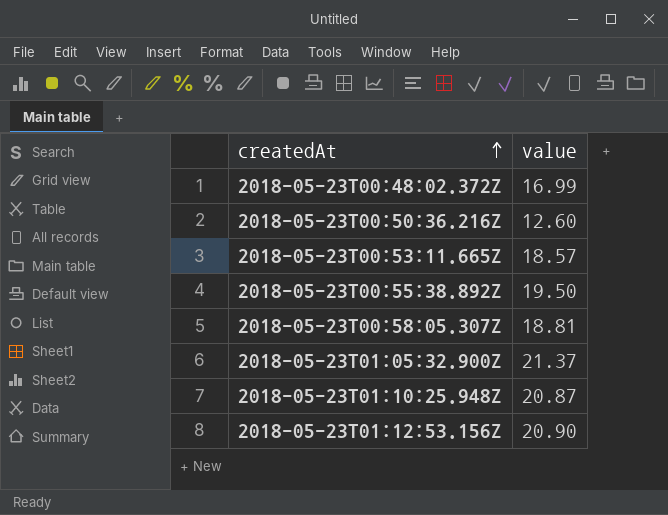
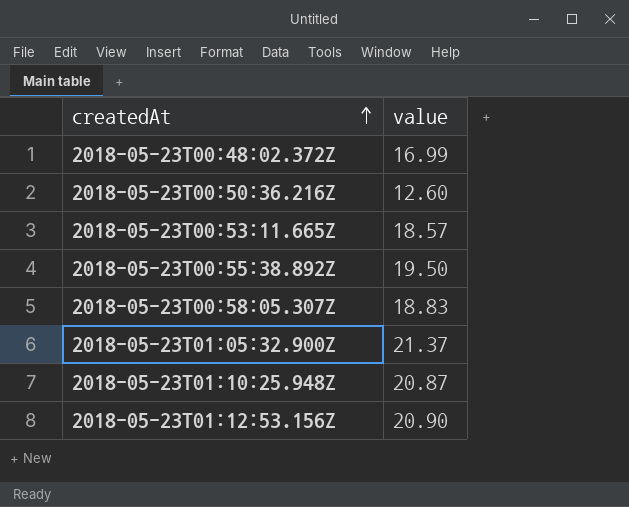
2018-05-23T00:58:05.307Z | value: 18.81 -> 18.83

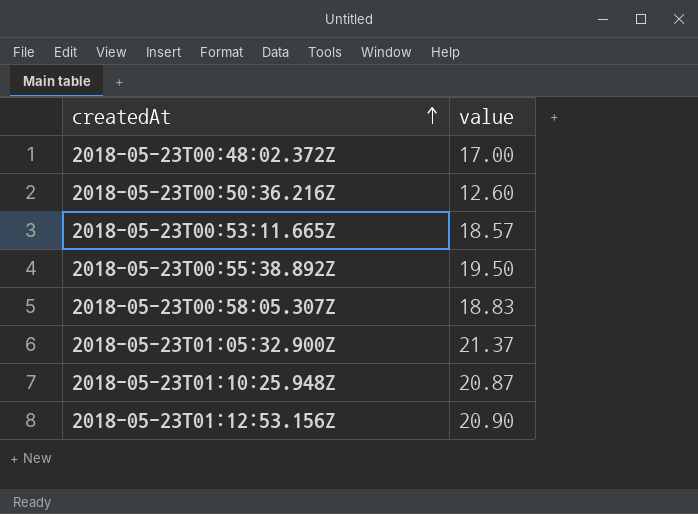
2018-05-23T00:48:02.372Z | value: 16.99 -> 17.00

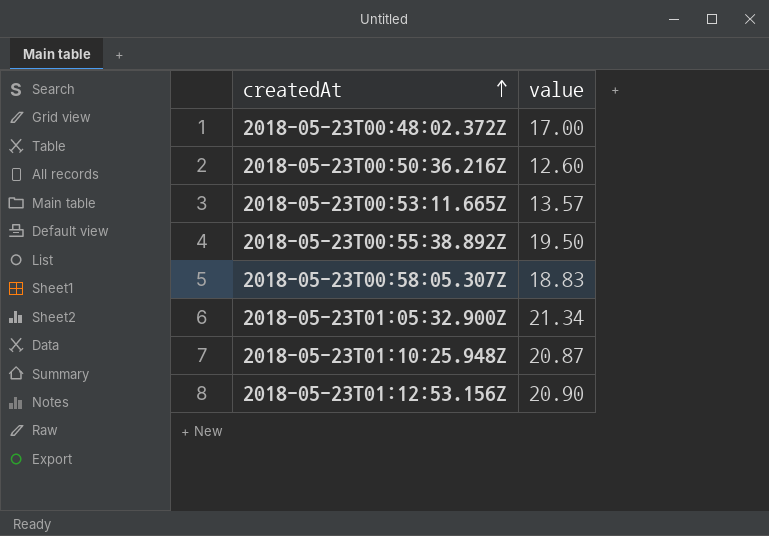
2018-05-23T00:53:11.665Z | value: 18.57 -> 13.57
2018-05-23T01:05:32.900Z | value: 21.37 -> 21.34

